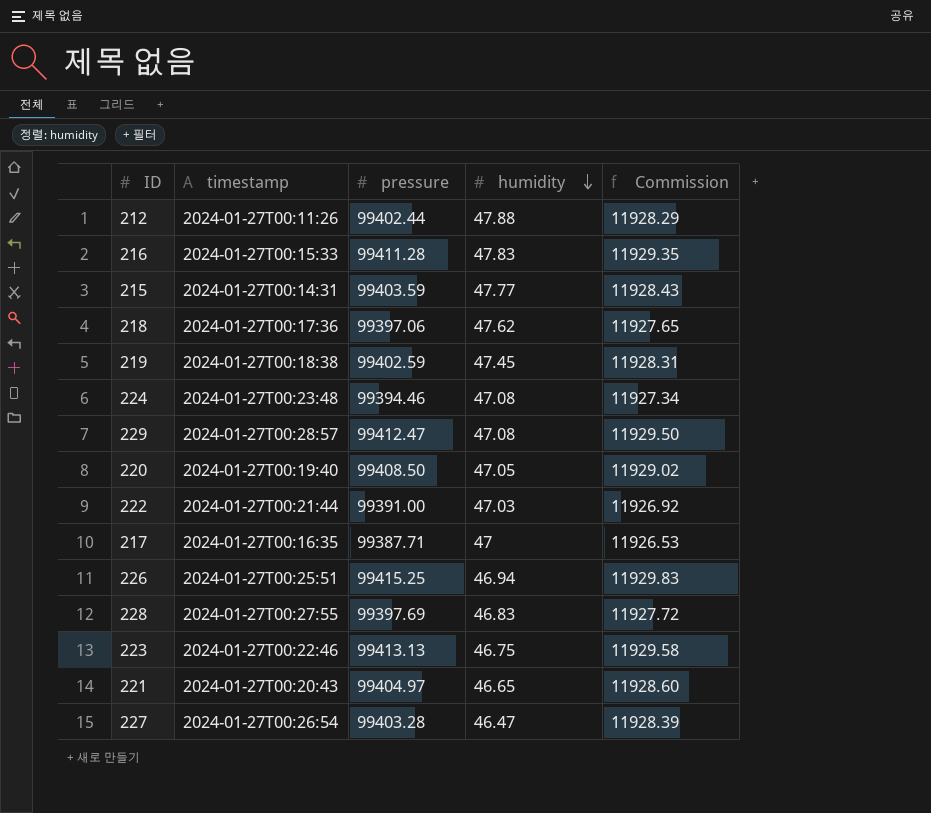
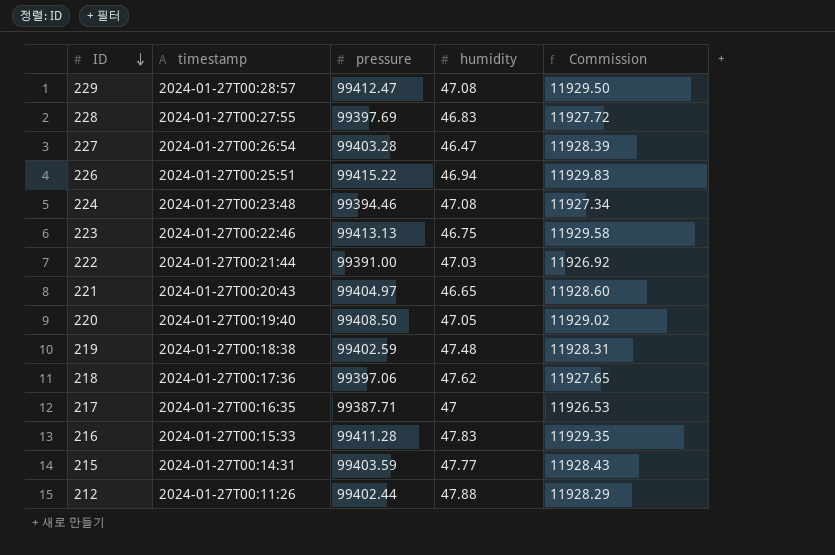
row order: humidity descending -> ID descending
226 | pressure: 99415.25 -> 99415.22
219 | humidity: 47.45 -> 47.48

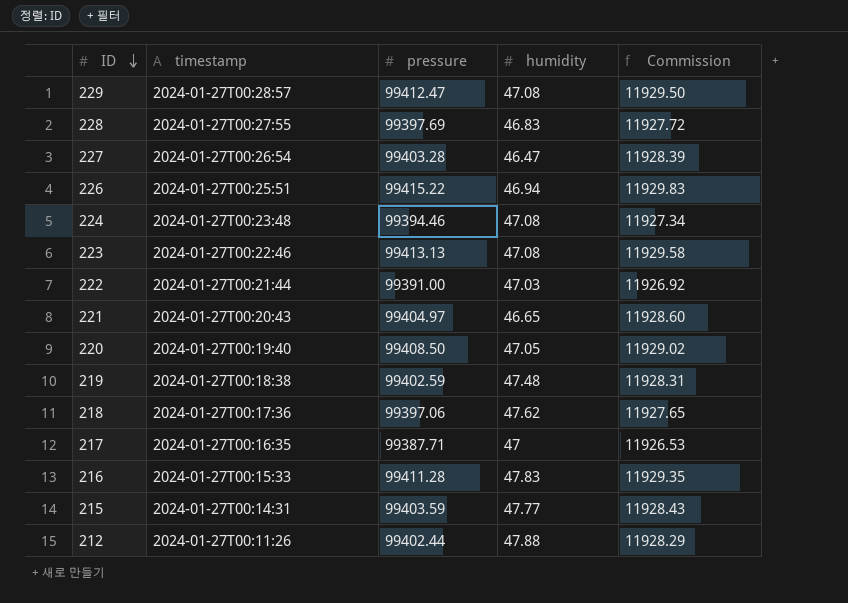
223 | humidity: 46.75 -> 47.08

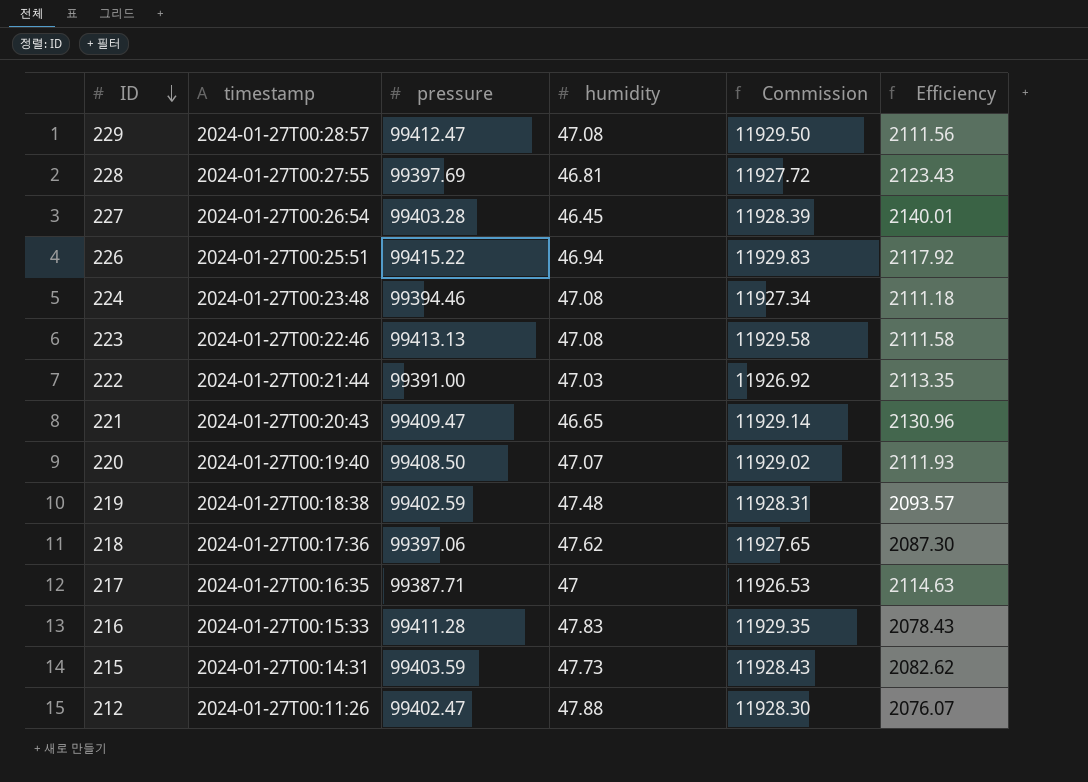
column Efficiency | formula: none -> [pressure] / [humidity]
228 | humidity: 46.83 -> 46.81
227 | humidity: 46.47 -> 46.45
221 | pressure: 99404.97 -> 99409.47
221 | Commission: 11928.60 -> 11929.14
220 | humidity: 47.05 -> 47.07
215 | humidity: 47.77 -> 47.73
212 | pressure: 99402.44 -> 99402.47
212 | Commission: 11928.29 -> 11928.30

